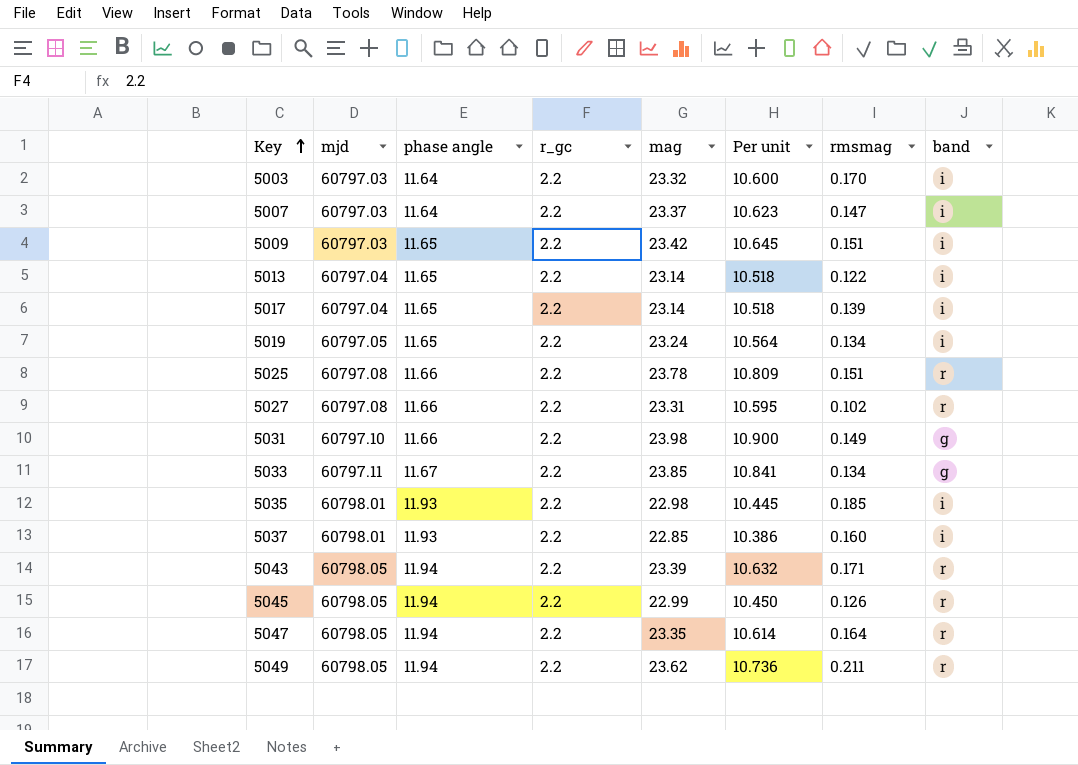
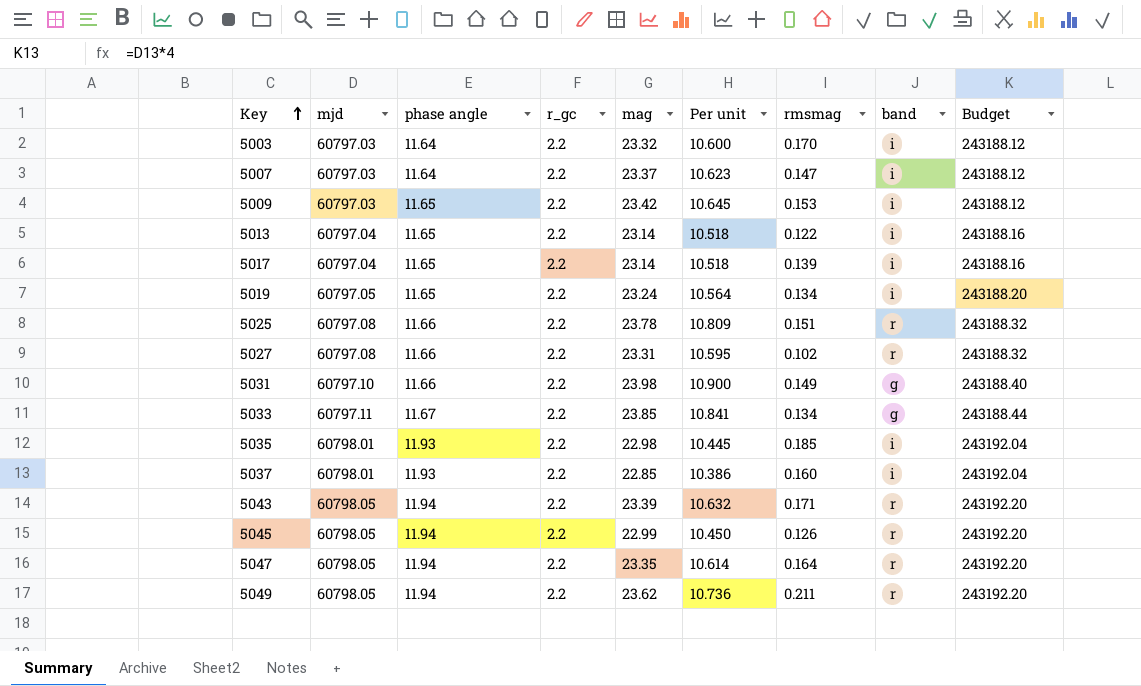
column Budget | formula: none -> [mjd] * 4
5009 | rmsmag: 0.151 -> 0.153

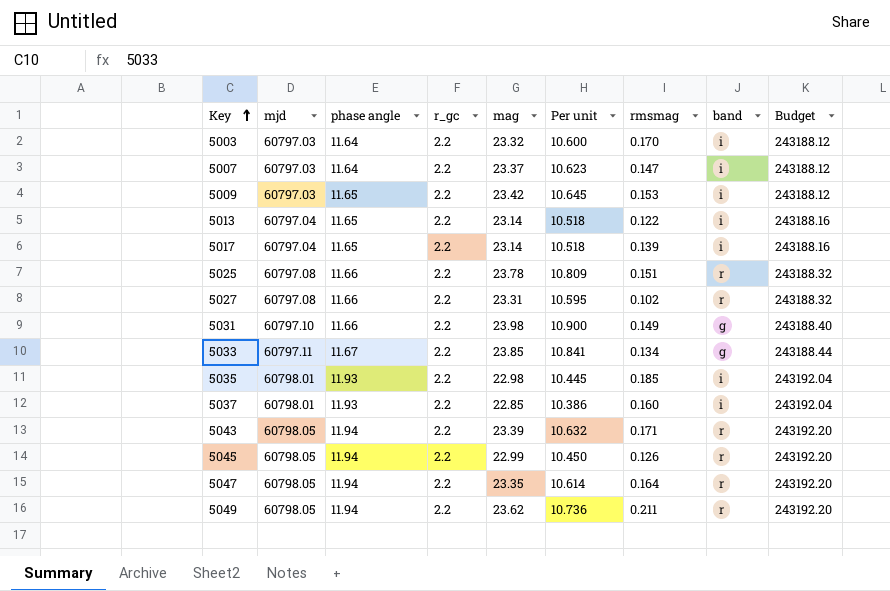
row 5019: 60797.05 | 11.65 | 2.2 | 23.24 | 10.564 | 0.134 | i | 243188.20 -> none

